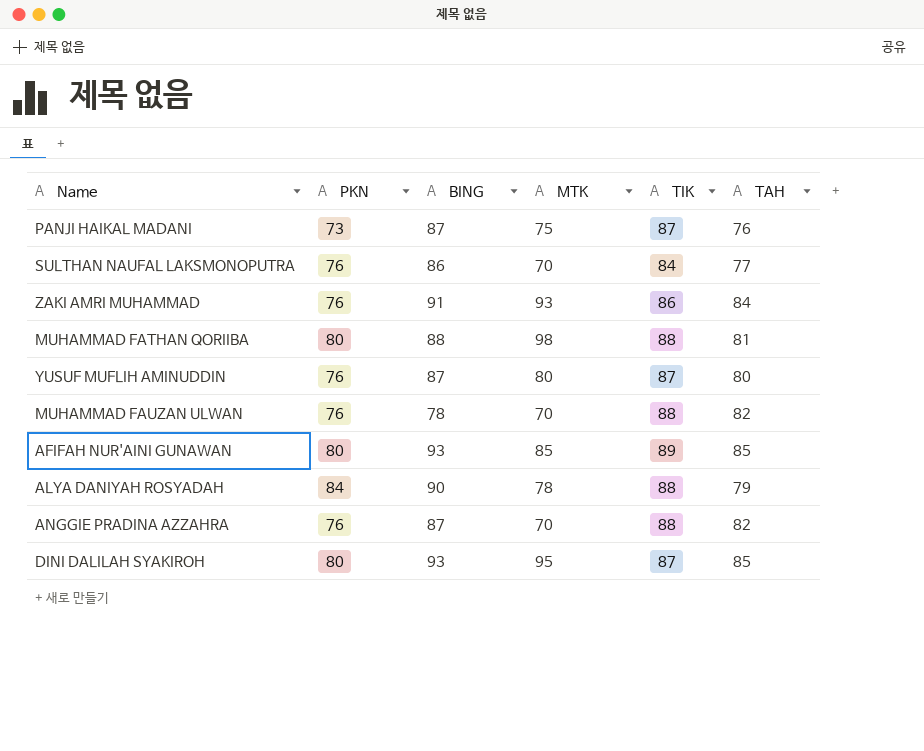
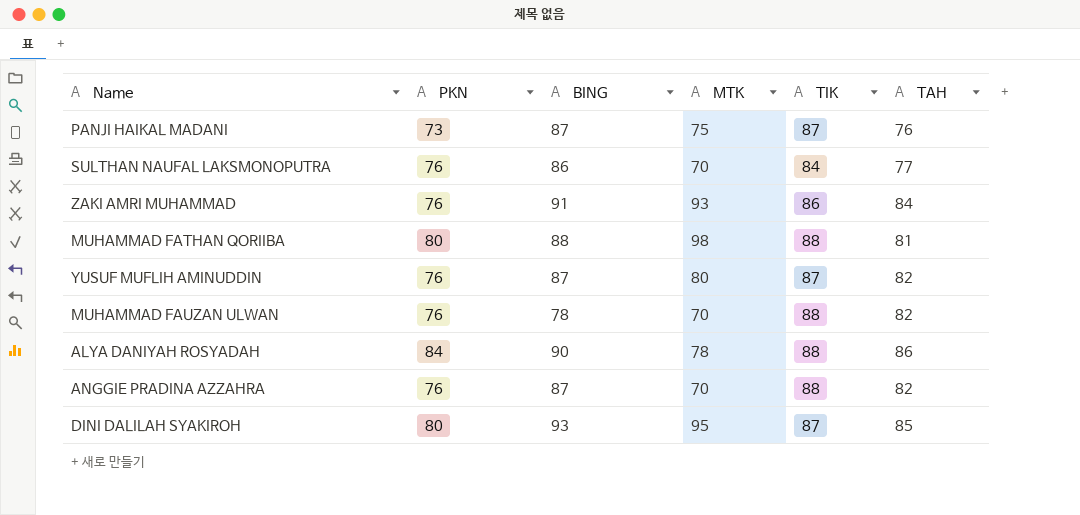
row AFIFAH NUR'AINI GUNAWAN: 80 | 93 | 85 | 89 | 85 -> none
YUSUF MUFLIH AMINUDDIN | TAH: 80 -> 82
ALYA DANIYAH ROSYADAH | TAH: 79 -> 86

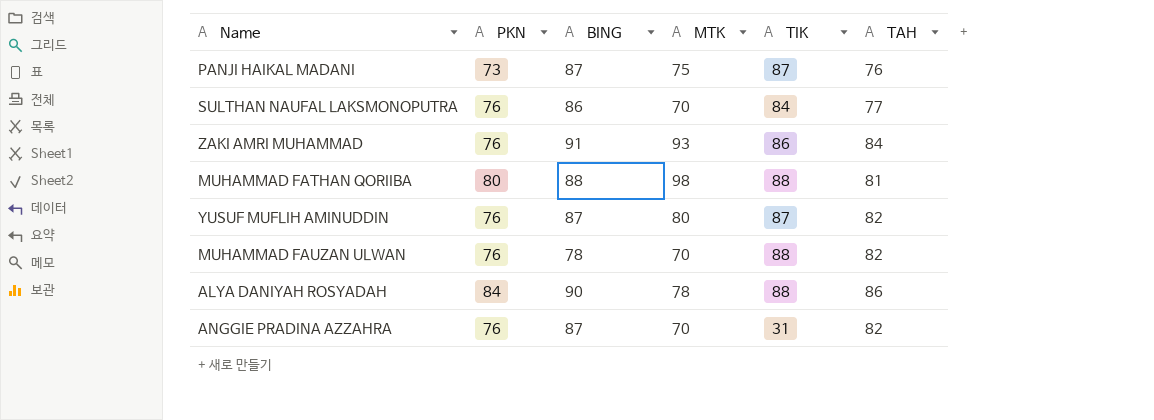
row DINI DALILAH SYAKIROH: 80 | 93 | 95 | 87 | 85 -> none
ANGGIE PRADINA AZZAHRA | TIK: 88 -> 31

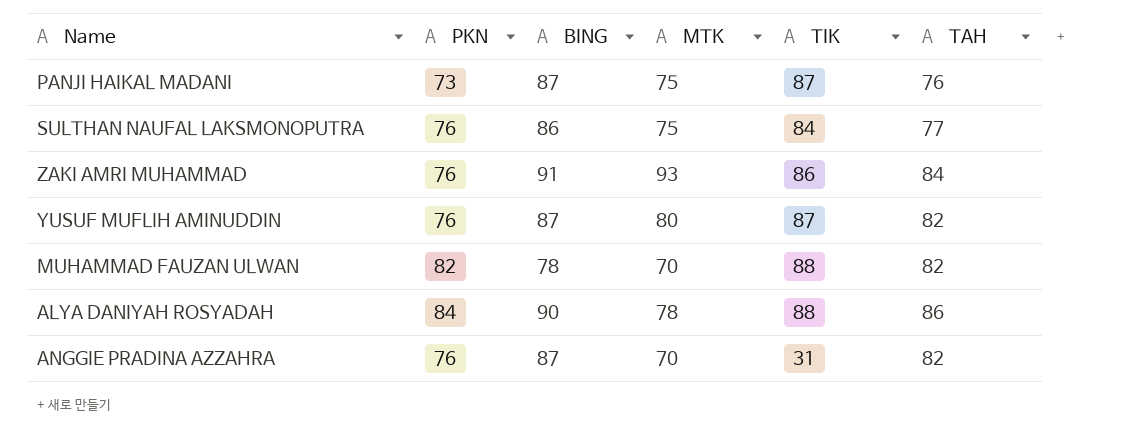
row MUHAMMAD FATHAN QORIIBA: 80 | 88 | 98 | 88 | 81 -> none
SULTHAN NAUFAL LAKSMONOPUTRA | MTK: 70 -> 75
MUHAMMAD FAUZAN ULWAN | PKN: 76 -> 82

